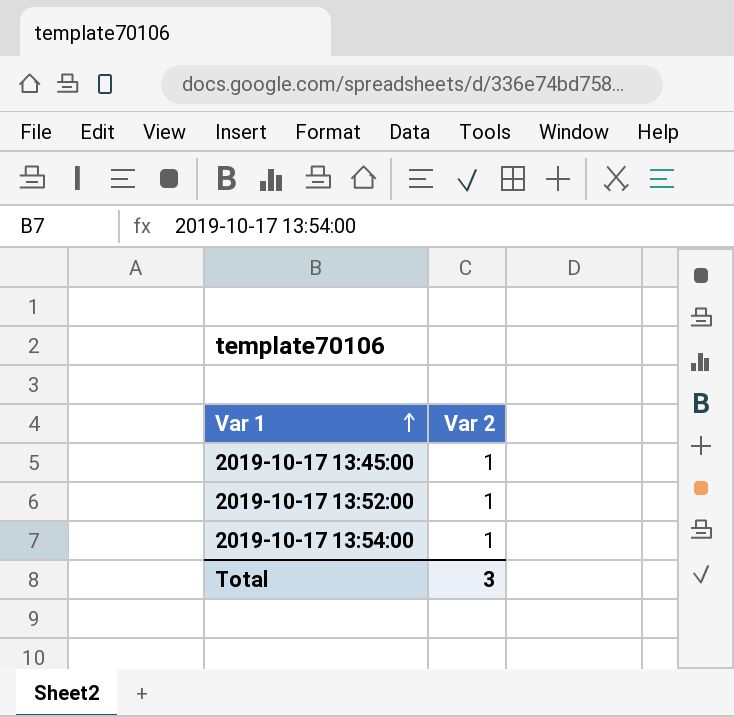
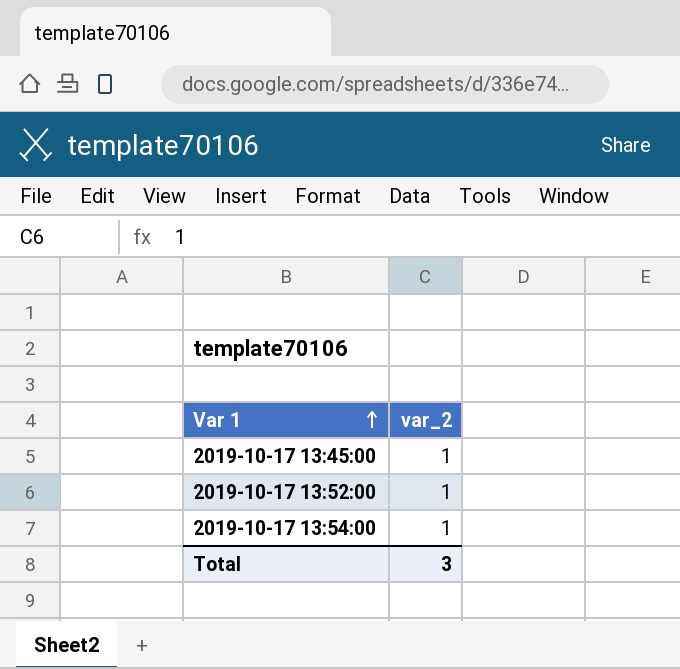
column name: Var 2 -> var_2

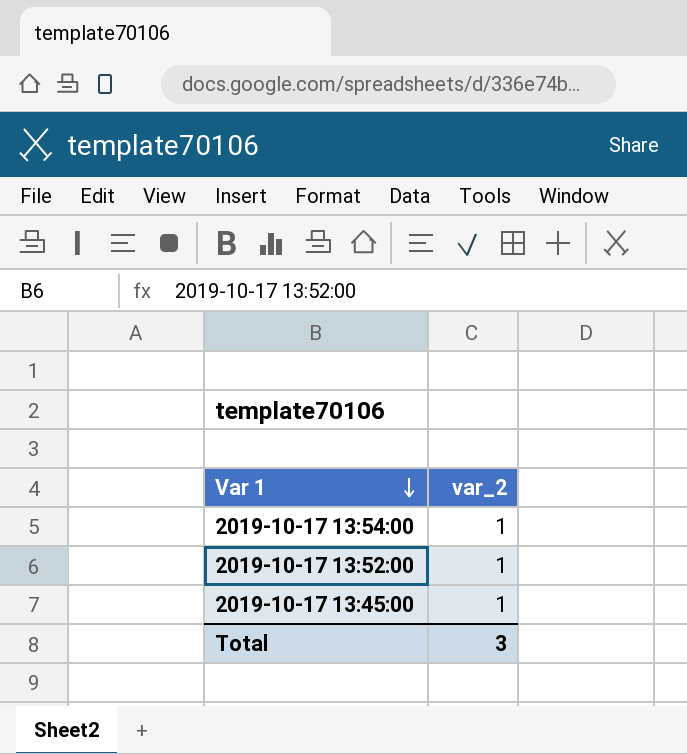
row order: Var 1 ascending -> Var 1 descending

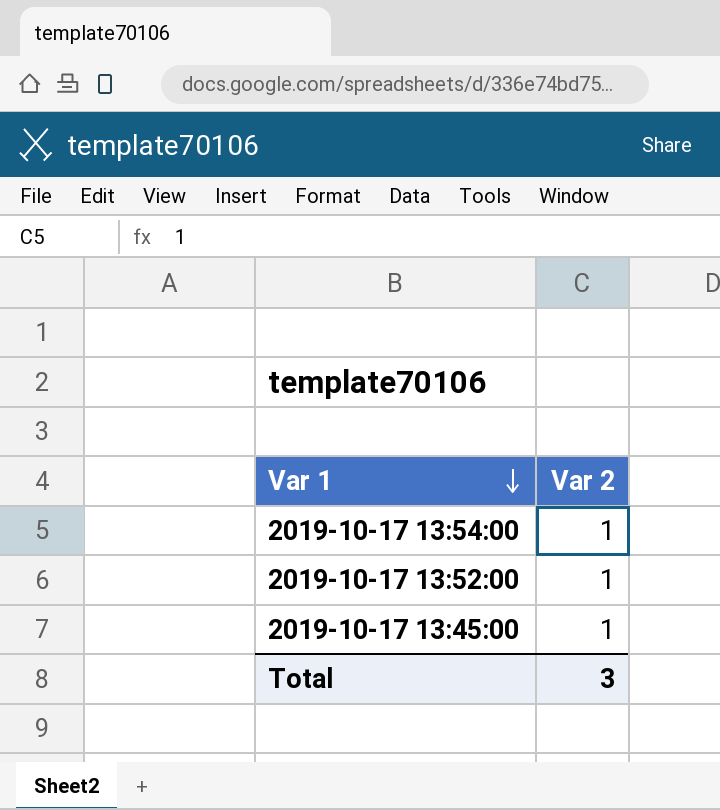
column name: var_2 -> Var 2

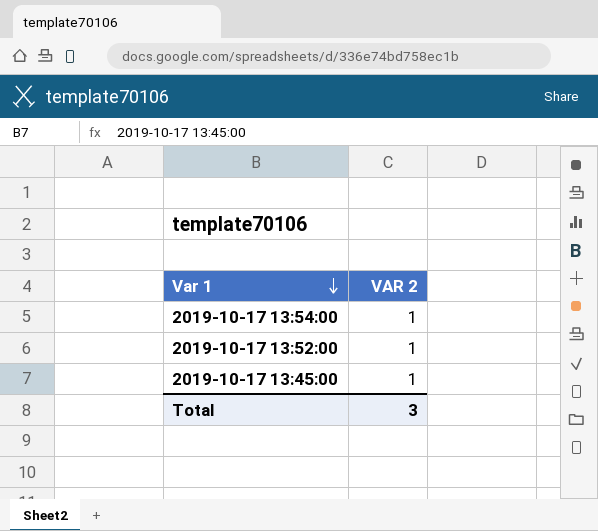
column name: Var 2 -> VAR 2

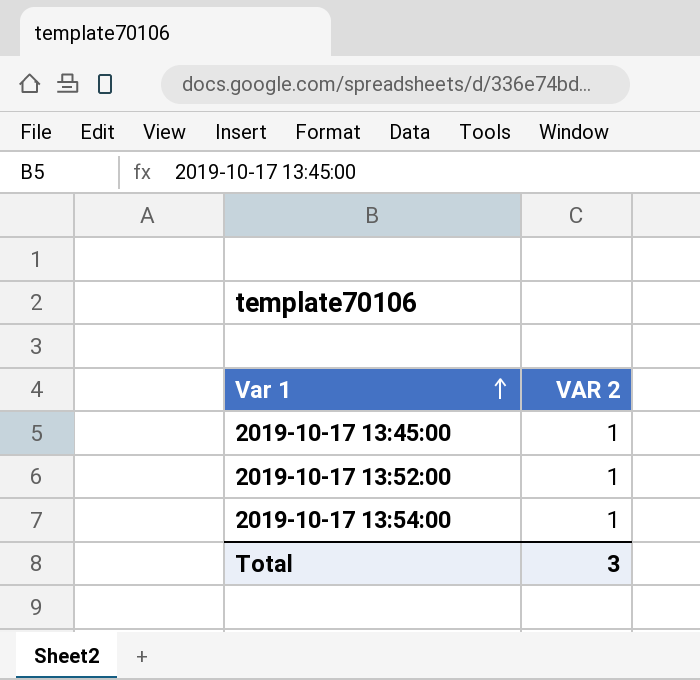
row order: Var 1 descending -> Var 1 ascending

